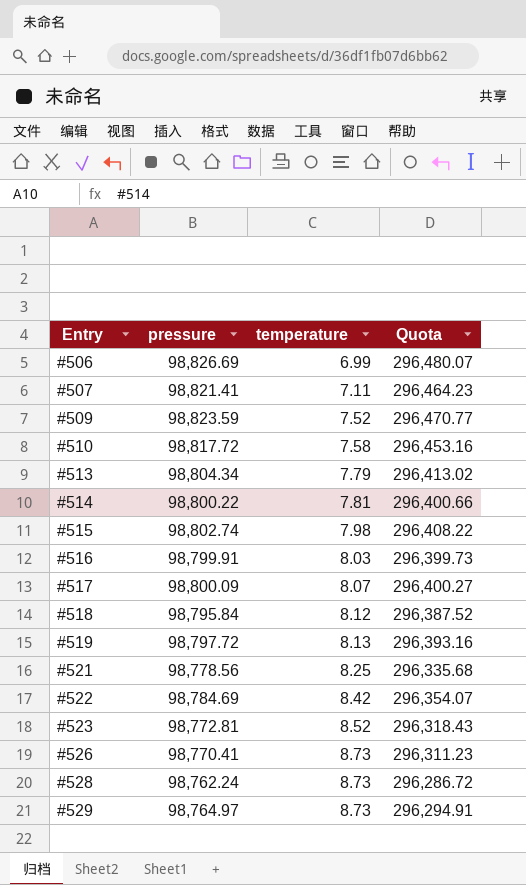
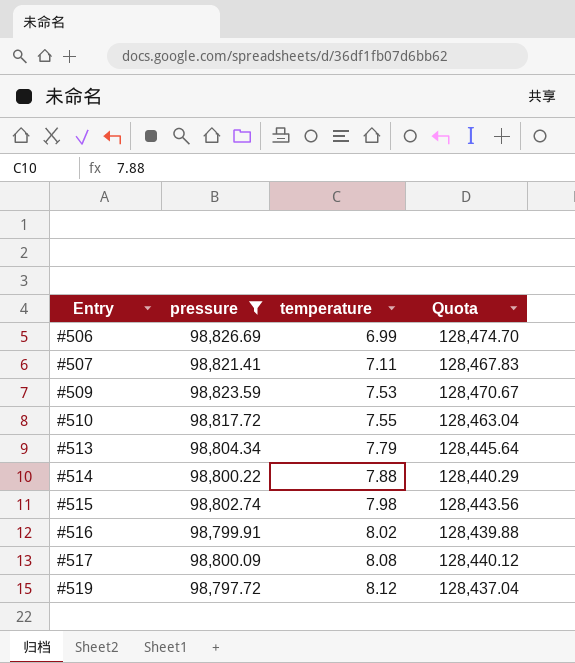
filter: none -> pressure >= 98,797.72
column Quota | formula: [pressure] * 3 -> [pressure] * 1.3
#509 | temperature: 7.52 -> 7.53
#510 | temperature: 7.58 -> 7.55
#514 | temperature: 7.81 -> 7.88
#516 | temperature: 8.03 -> 8.02
#517 | temperature: 8.07 -> 8.08
#519 | temperature: 8.13 -> 8.12

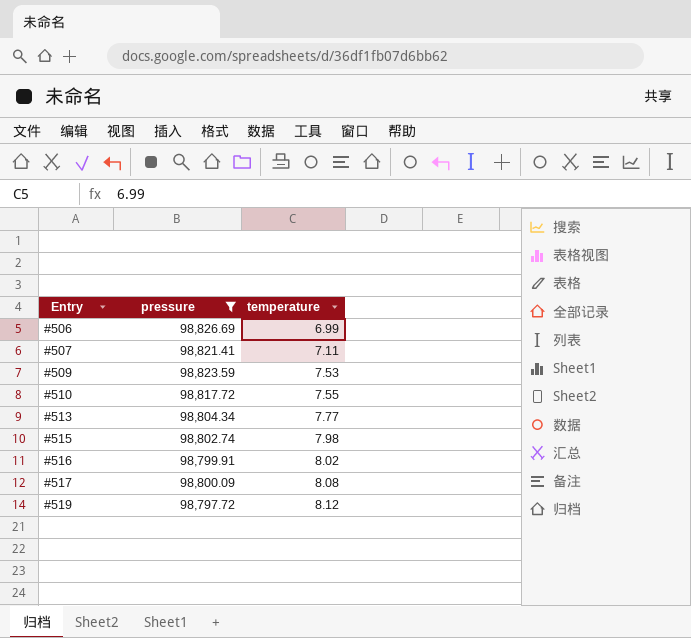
column Quota | formula: [pressure] * 1.3 -> none
row #514: 98,800.22 | 7.88 | 128,440.29 -> none
#513 | temperature: 7.79 -> 7.77

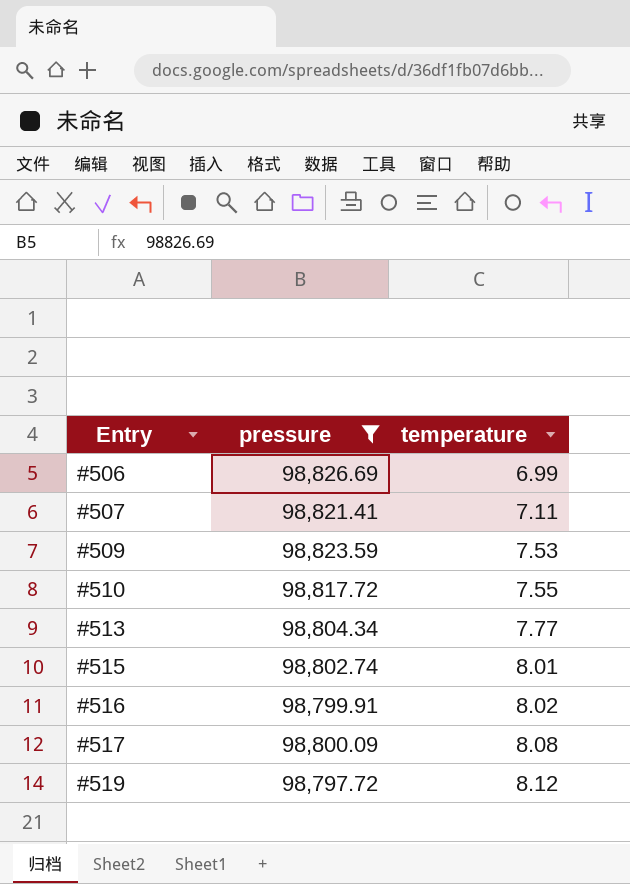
#515 | temperature: 7.98 -> 8.01

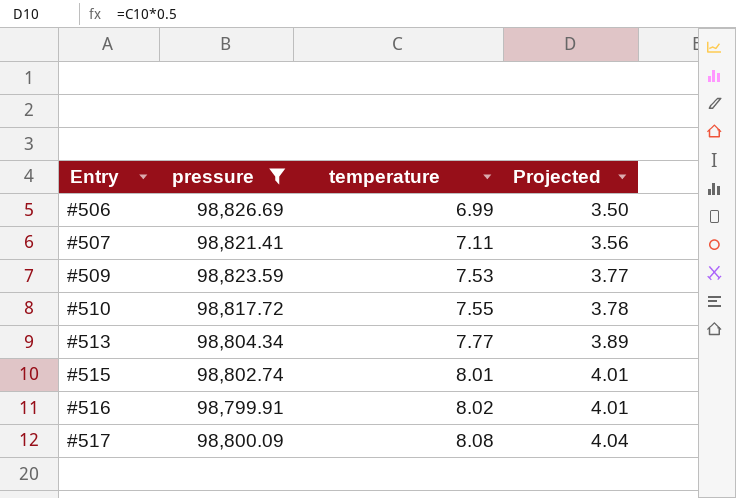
column Projected | formula: none -> [temperature] * 0.5
row #519: 98,797.72 | 8.12 -> none

